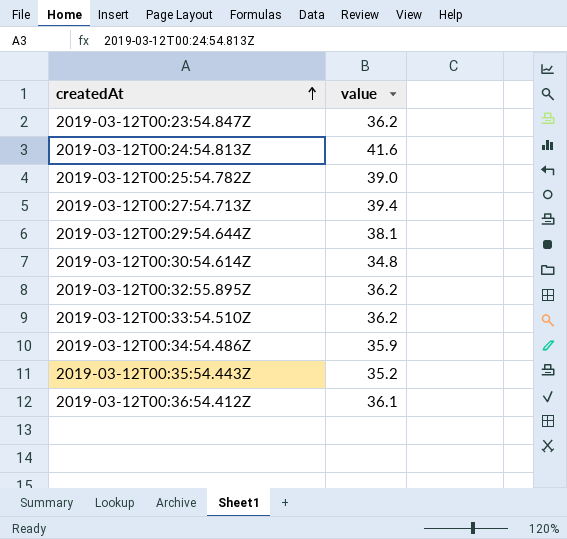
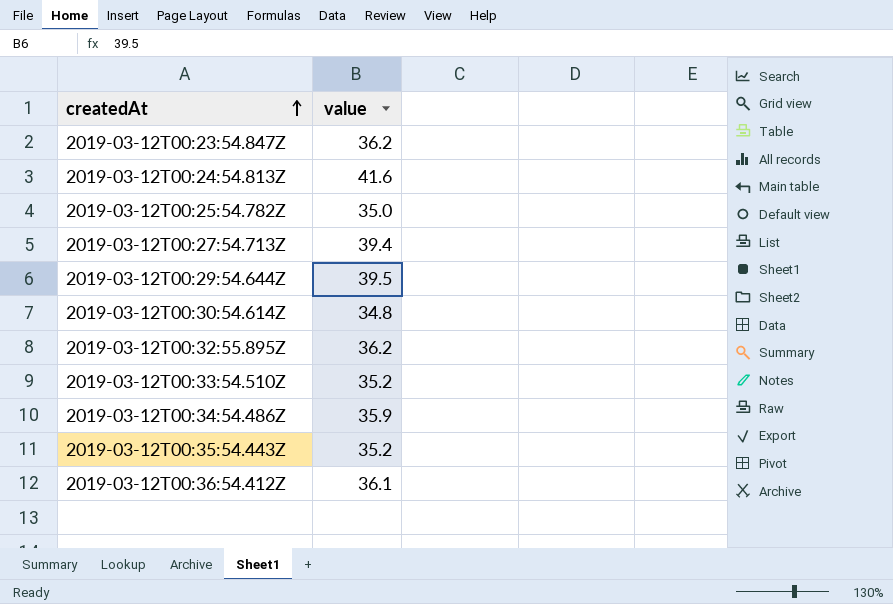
2019-03-12T00:25:54.782Z | value: 39.0 -> 35.0
2019-03-12T00:29:54.644Z | value: 38.1 -> 39.5
2019-03-12T00:33:54.510Z | value: 36.2 -> 35.2

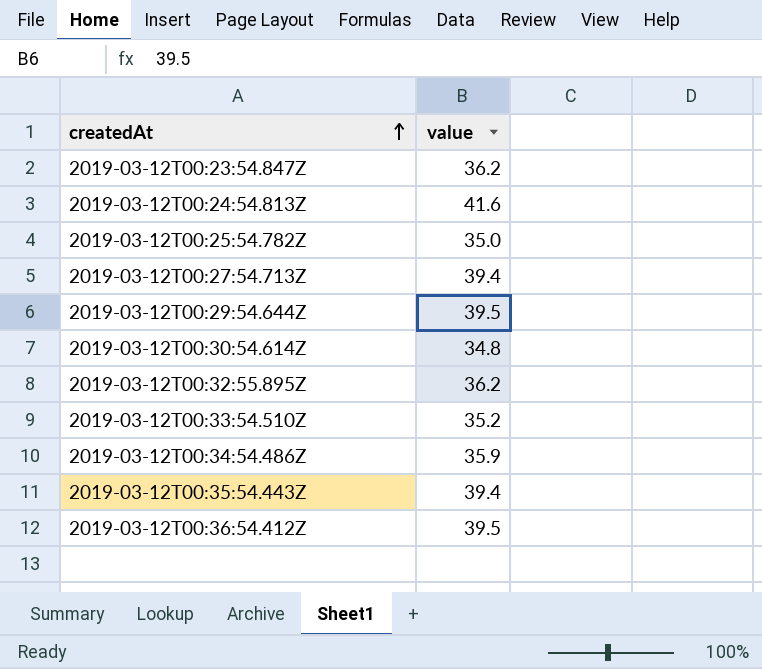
2019-03-12T00:35:54.443Z | value: 35.2 -> 39.4
2019-03-12T00:36:54.412Z | value: 36.1 -> 39.5

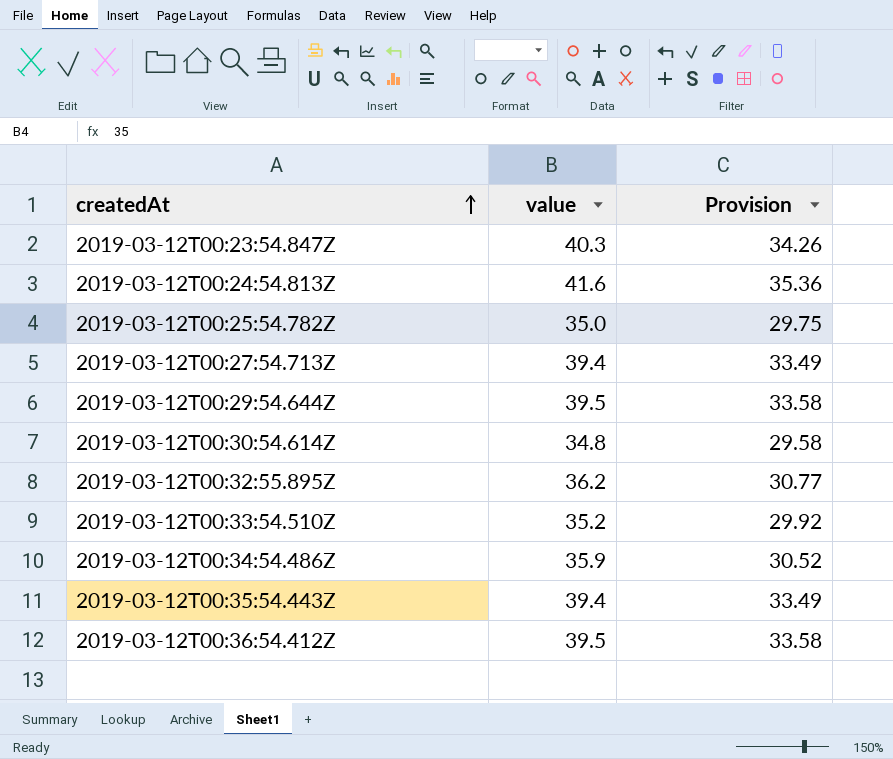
column Provision | formula: none -> [value] * 0.85
2019-03-12T00:23:54.847Z | value: 36.2 -> 40.3

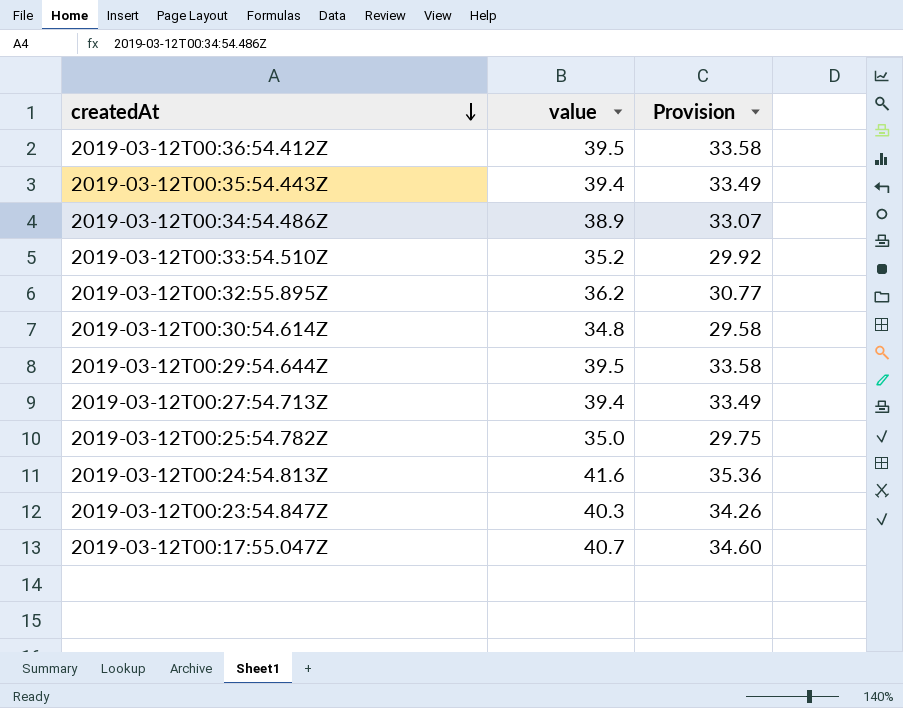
row order: createdAt ascending -> createdAt descending
2019-03-12T00:34:54.486Z | value: 35.9 -> 38.9
2019-03-12T00:34:54.486Z | Provision: 30.52 -> 33.07
row 2019-03-12T00:17:55.047Z: none -> 40.7 | 34.60

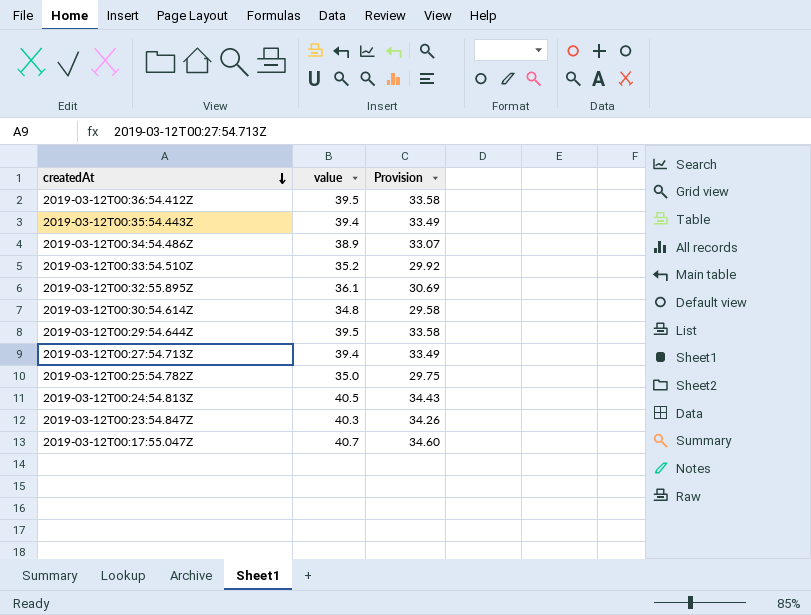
2019-03-12T00:32:55.895Z | value: 36.2 -> 36.1
2019-03-12T00:32:55.895Z | Provision: 30.77 -> 30.69
2019-03-12T00:24:54.813Z | value: 41.6 -> 40.5
2019-03-12T00:24:54.813Z | Provision: 35.36 -> 34.43

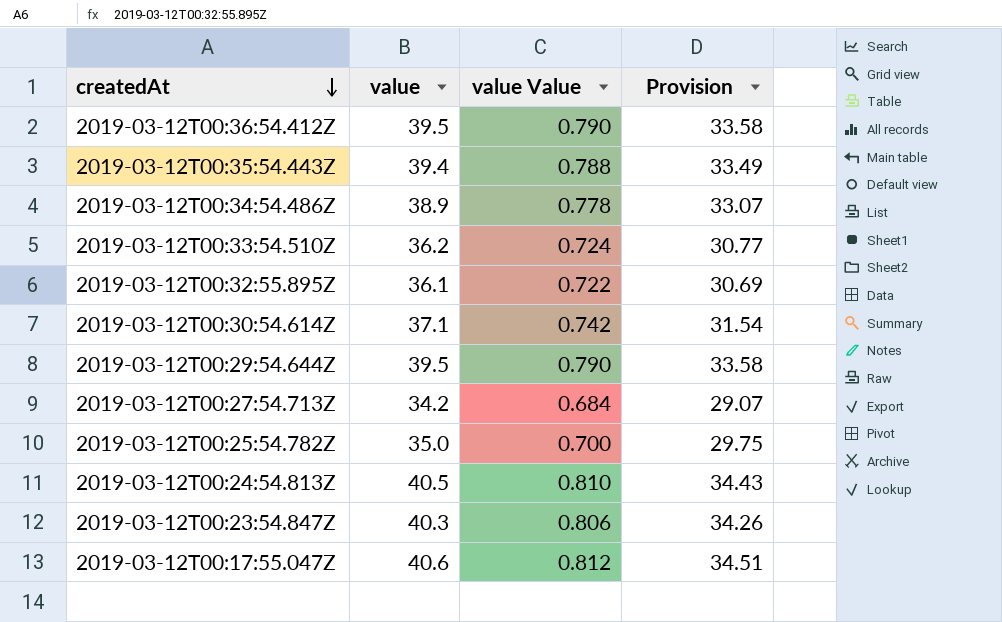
column value Value | formula: none -> [value] * 0.02
2019-03-12T00:33:54.510Z | value: 35.2 -> 36.2
2019-03-12T00:33:54.510Z | Provision: 29.92 -> 30.77
2019-03-12T00:30:54.614Z | value: 34.8 -> 37.1
2019-03-12T00:30:54.614Z | Provision: 29.58 -> 31.54
2019-03-12T00:27:54.713Z | value: 39.4 -> 34.2
2019-03-12T00:27:54.713Z | Provision: 33.49 -> 29.07
2019-03-12T00:17:55.047Z | value: 40.7 -> 40.6
2019-03-12T00:17:55.047Z | Provision: 34.60 -> 34.51

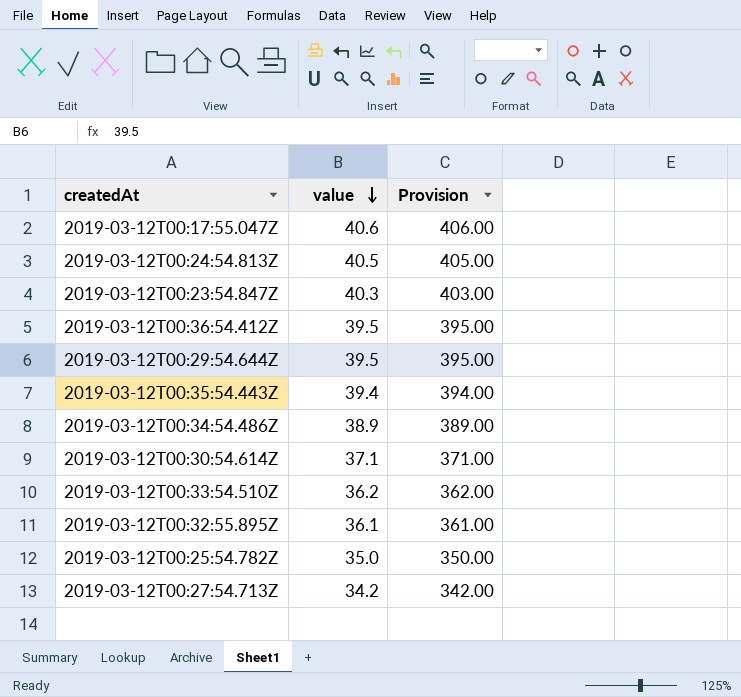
row order: createdAt descending -> value descending
column value Value | formula: [value] * 0.02 -> none
column Provision | formula: [value] * 0.85 -> [value] * 10

